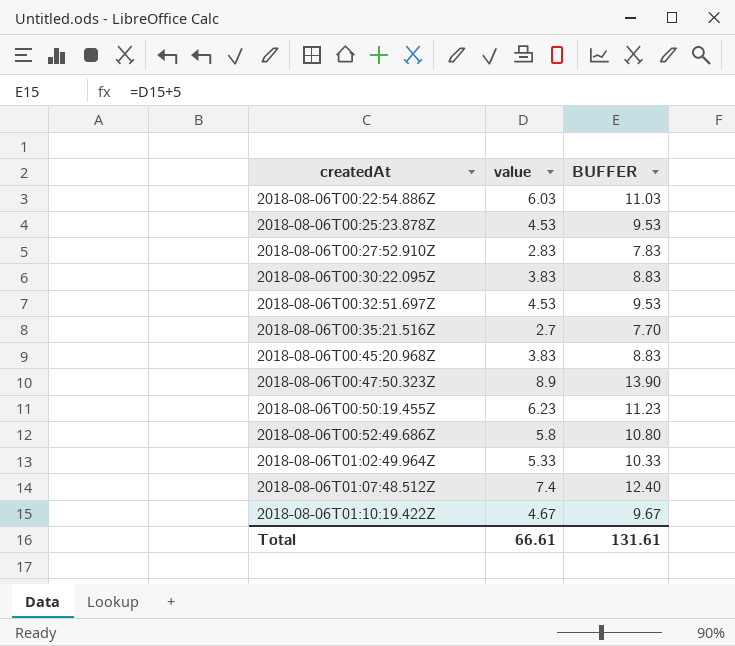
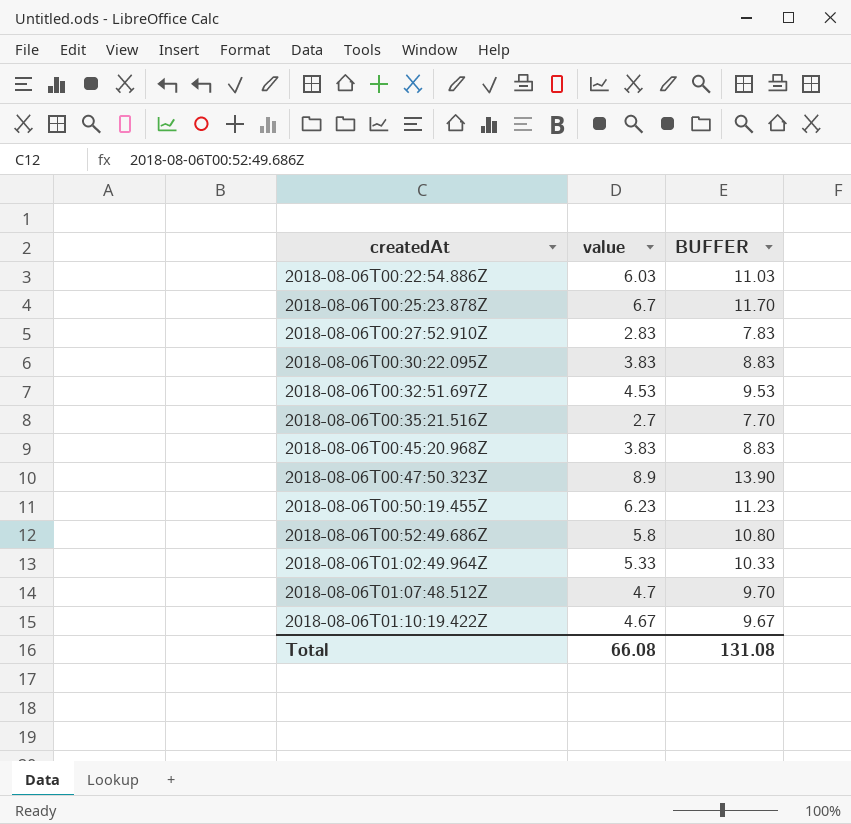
2018-08-06T00:25:23.878Z | value: 4.53 -> 6.7
2018-08-06T00:25:23.878Z | BUFFER: 9.53 -> 11.70
2018-08-06T01:07:48.512Z | value: 7.4 -> 4.7
2018-08-06T01:07:48.512Z | BUFFER: 12.40 -> 9.70
Total | value: 66.61 -> 66.08
Total | BUFFER: 131.61 -> 131.08

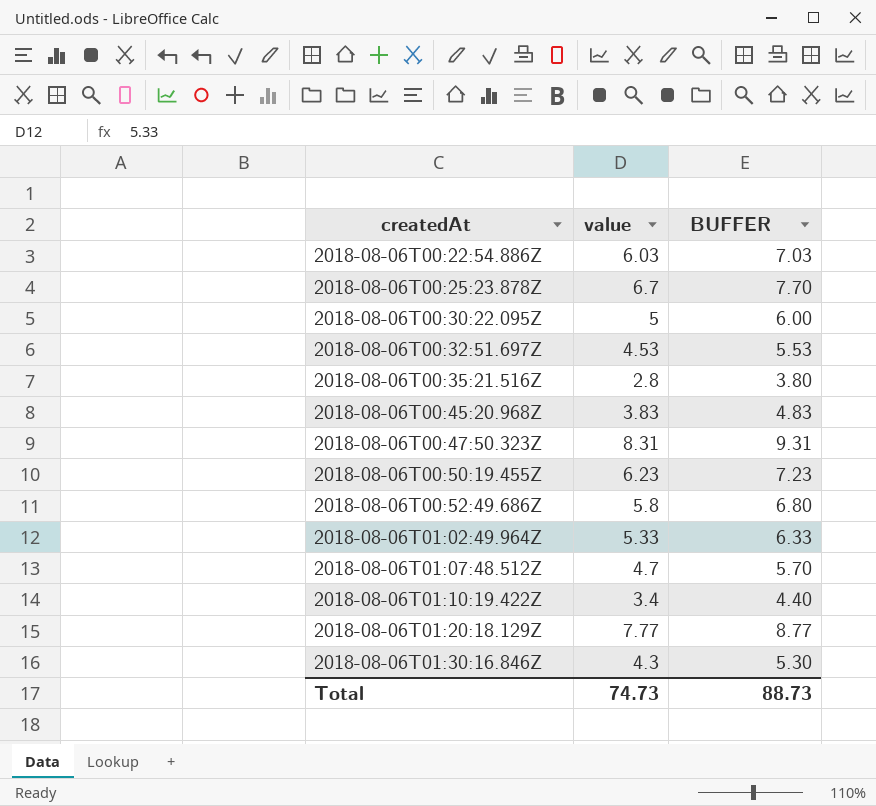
column BUFFER | formula: [value] + 5 -> [value] + 1
row 2018-08-06T00:27:52.910Z: 2.83 | 7.83 -> none
2018-08-06T00:30:22.095Z | value: 3.83 -> 5
2018-08-06T00:35:21.516Z | value: 2.7 -> 2.8
2018-08-06T00:47:50.323Z | value: 8.9 -> 8.31
2018-08-06T01:10:19.422Z | value: 4.67 -> 3.4
row 2018-08-06T01:20:18.129Z: none -> 7.77 | 8.77
row 2018-08-06T01:30:16.846Z: none -> 4.3 | 5.30
Total | value: 66.08 -> 74.73
Total | BUFFER: 131.08 -> 88.73

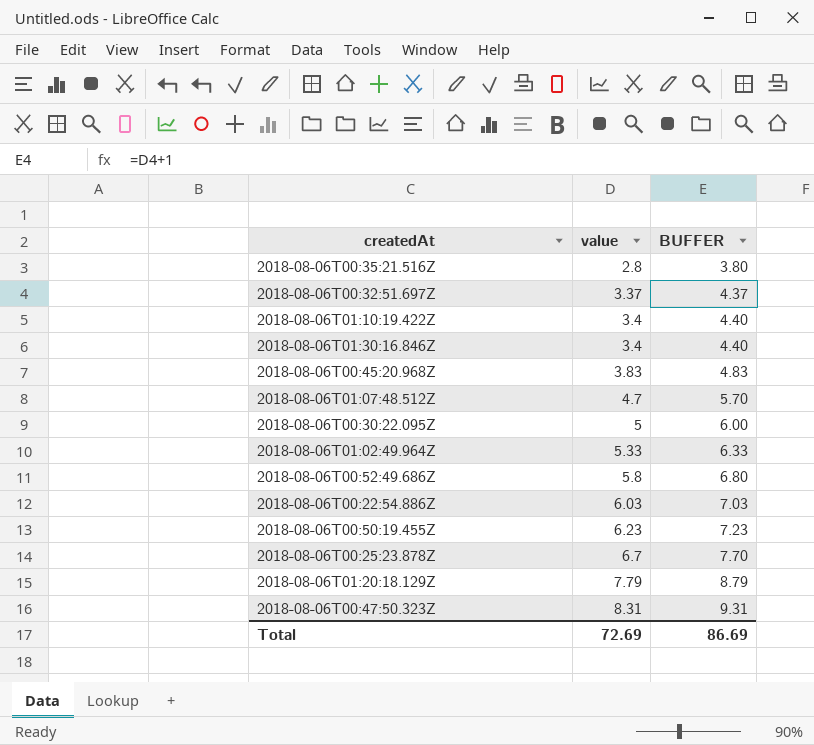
row order: createdAt ascending -> value ascending
2018-08-06T00:32:51.697Z | value: 4.53 -> 3.37
2018-08-06T00:32:51.697Z | BUFFER: 5.53 -> 4.37
2018-08-06T01:30:16.846Z | value: 4.3 -> 3.4
2018-08-06T01:30:16.846Z | BUFFER: 5.30 -> 4.40
2018-08-06T01:20:18.129Z | value: 7.77 -> 7.79
2018-08-06T01:20:18.129Z | BUFFER: 8.77 -> 8.79
Total | value: 74.73 -> 72.69
Total | BUFFER: 88.73 -> 86.69

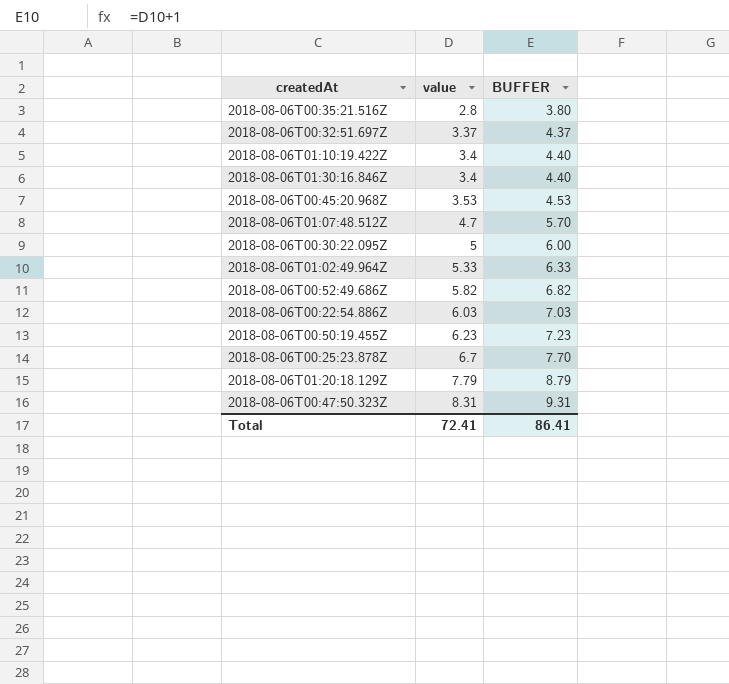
2018-08-06T00:45:20.968Z | value: 3.83 -> 3.53
2018-08-06T00:45:20.968Z | BUFFER: 4.83 -> 4.53
2018-08-06T00:52:49.686Z | value: 5.8 -> 5.82
2018-08-06T00:52:49.686Z | BUFFER: 6.80 -> 6.82
Total | value: 72.69 -> 72.41
Total | BUFFER: 86.69 -> 86.41

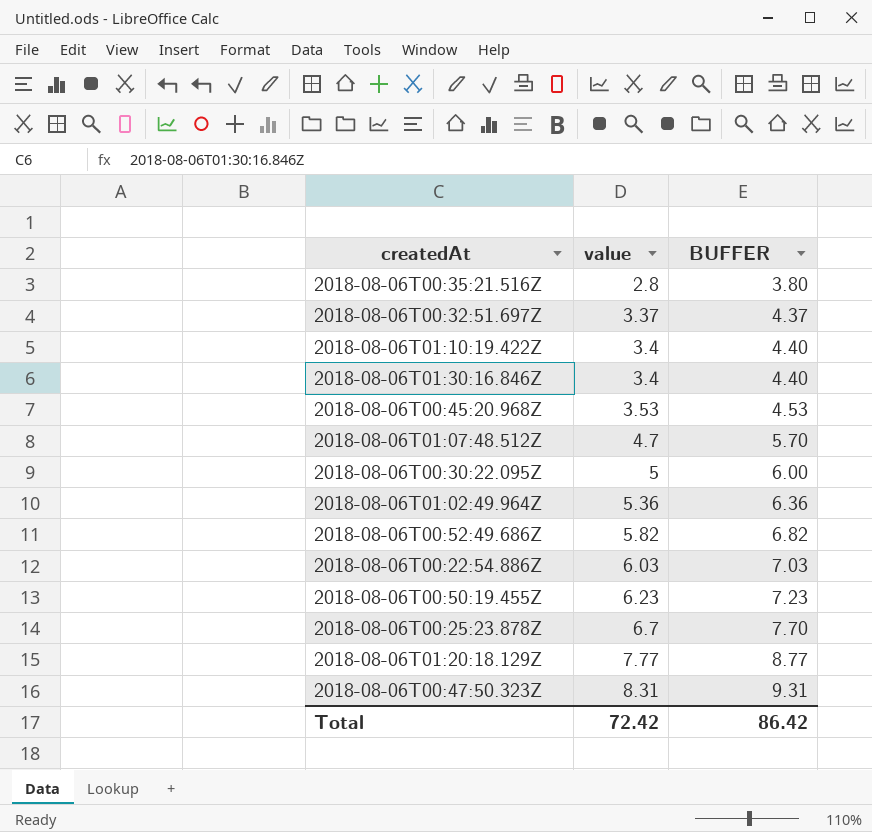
2018-08-06T01:02:49.964Z | value: 5.33 -> 5.36
2018-08-06T01:02:49.964Z | BUFFER: 6.33 -> 6.36
2018-08-06T01:20:18.129Z | value: 7.79 -> 7.77
2018-08-06T01:20:18.129Z | BUFFER: 8.79 -> 8.77
Total | value: 72.41 -> 72.42
Total | BUFFER: 86.41 -> 86.42

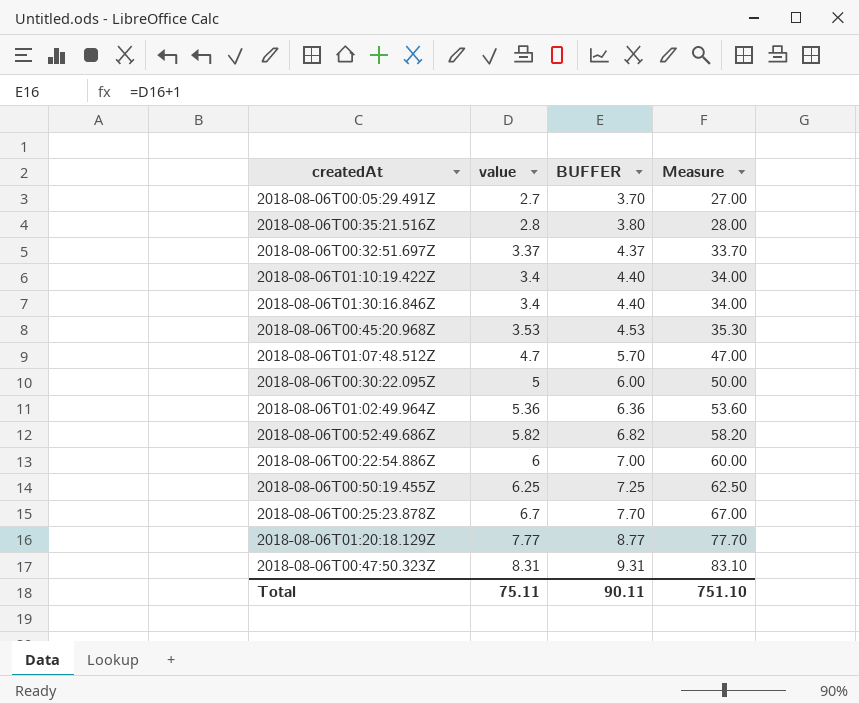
column Measure | formula: none -> [value] * 10
row 2018-08-06T00:05:29.491Z: none -> 2.7 | 3.70 | 27.00
2018-08-06T00:22:54.886Z | value: 6.03 -> 6
2018-08-06T00:22:54.886Z | BUFFER: 7.03 -> 7.00
2018-08-06T00:50:19.455Z | value: 6.23 -> 6.25
2018-08-06T00:50:19.455Z | BUFFER: 7.23 -> 7.25
Total | value: 72.42 -> 75.11
Total | BUFFER: 86.42 -> 90.11

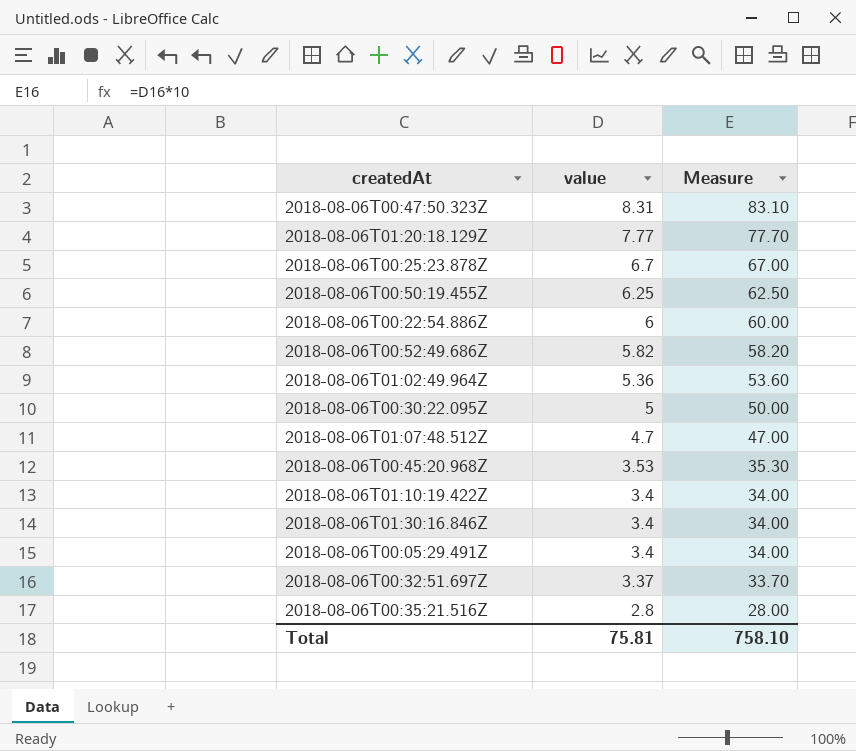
row order: value ascending -> value descending
column BUFFER | formula: [value] + 1 -> none
2018-08-06T00:05:29.491Z | value: 2.7 -> 3.4
2018-08-06T00:05:29.491Z | Measure: 27.00 -> 34.00
Total | value: 75.11 -> 75.81
Total | Measure: 751.10 -> 758.10

